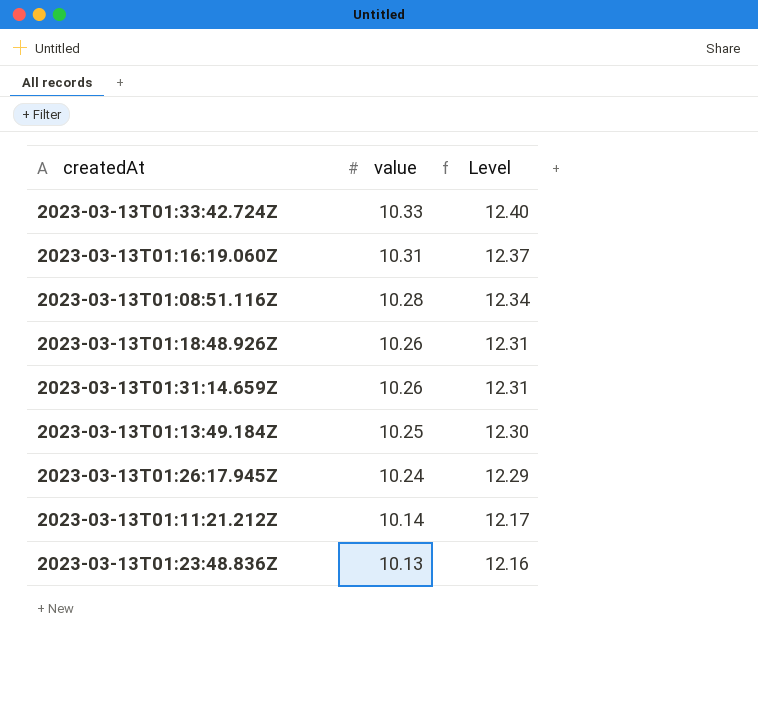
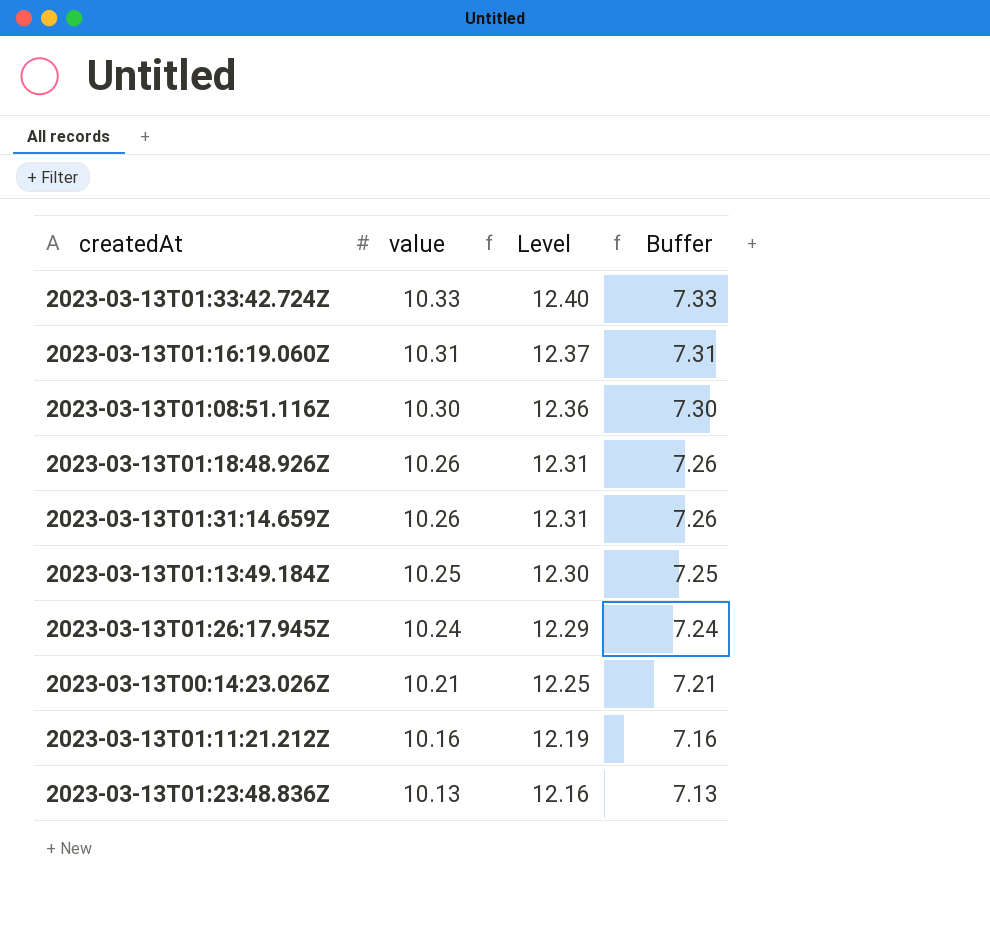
column Buffer | formula: none -> [value] - 3
2023-03-13T01:08:51.116Z | value: 10.28 -> 10.30
2023-03-13T01:08:51.116Z | Level: 12.34 -> 12.36
row 2023-03-13T00:14:23.026Z: none -> 10.21 | 12.25 | 7.21
2023-03-13T01:11:21.212Z | value: 10.14 -> 10.16
2023-03-13T01:11:21.212Z | Level: 12.17 -> 12.19

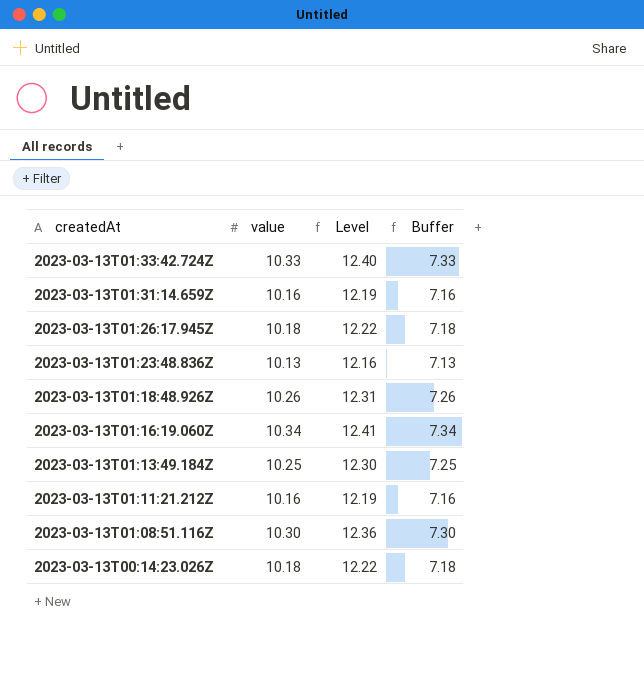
row order: value descending -> createdAt descending
2023-03-13T01:31:14.659Z | value: 10.26 -> 10.16
2023-03-13T01:31:14.659Z | Level: 12.31 -> 12.19
2023-03-13T01:31:14.659Z | Buffer: 7.26 -> 7.16
2023-03-13T01:26:17.945Z | value: 10.24 -> 10.18
2023-03-13T01:26:17.945Z | Level: 12.29 -> 12.22
2023-03-13T01:26:17.945Z | Buffer: 7.24 -> 7.18
2023-03-13T01:16:19.060Z | value: 10.31 -> 10.34
2023-03-13T01:16:19.060Z | Level: 12.37 -> 12.41
2023-03-13T01:16:19.060Z | Buffer: 7.31 -> 7.34
2023-03-13T00:14:23.026Z | value: 10.21 -> 10.18
2023-03-13T00:14:23.026Z | Level: 12.25 -> 12.22
2023-03-13T00:14:23.026Z | Buffer: 7.21 -> 7.18

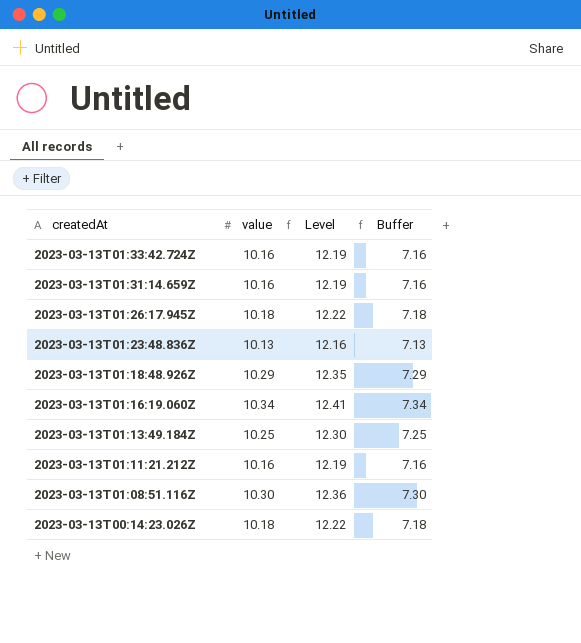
2023-03-13T01:33:42.724Z | value: 10.33 -> 10.16
2023-03-13T01:33:42.724Z | Level: 12.40 -> 12.19
2023-03-13T01:33:42.724Z | Buffer: 7.33 -> 7.16
2023-03-13T01:18:48.926Z | value: 10.26 -> 10.29
2023-03-13T01:18:48.926Z | Level: 12.31 -> 12.35
2023-03-13T01:18:48.926Z | Buffer: 7.26 -> 7.29

